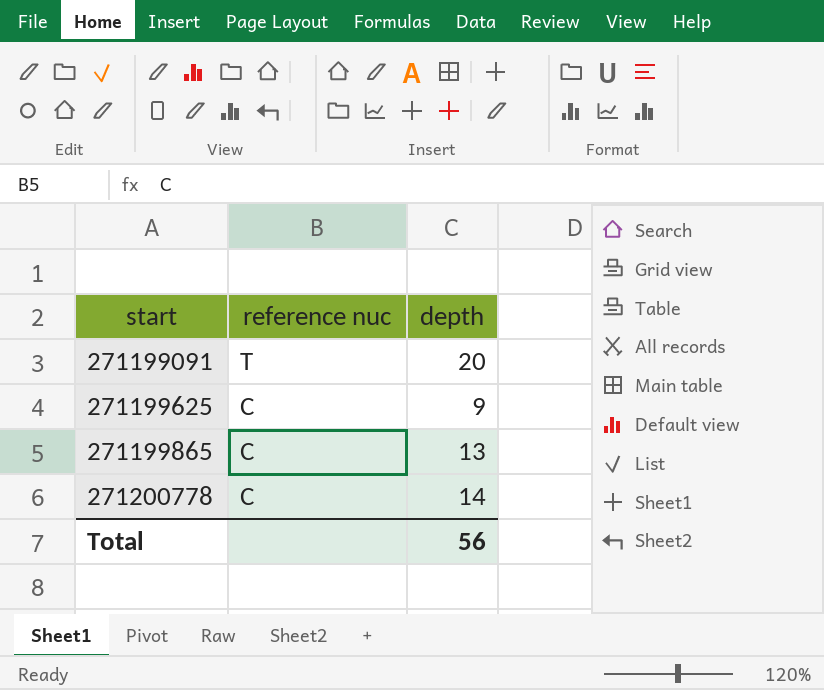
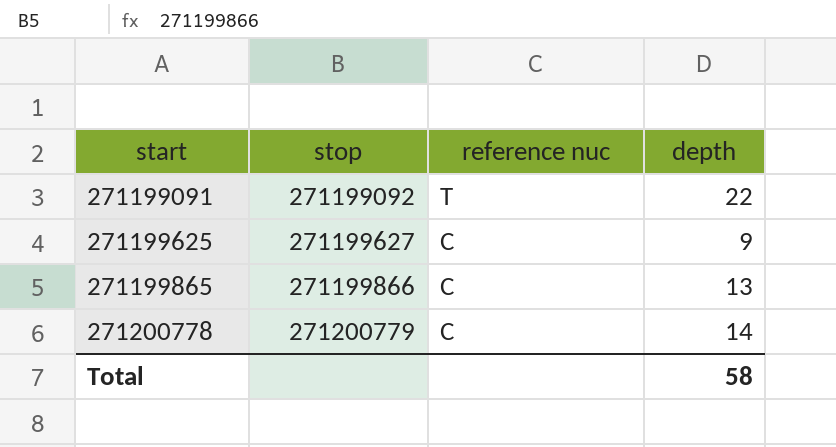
column stop | position: none -> 2
271199091 | depth: 20 -> 22
Total | depth: 56 -> 58

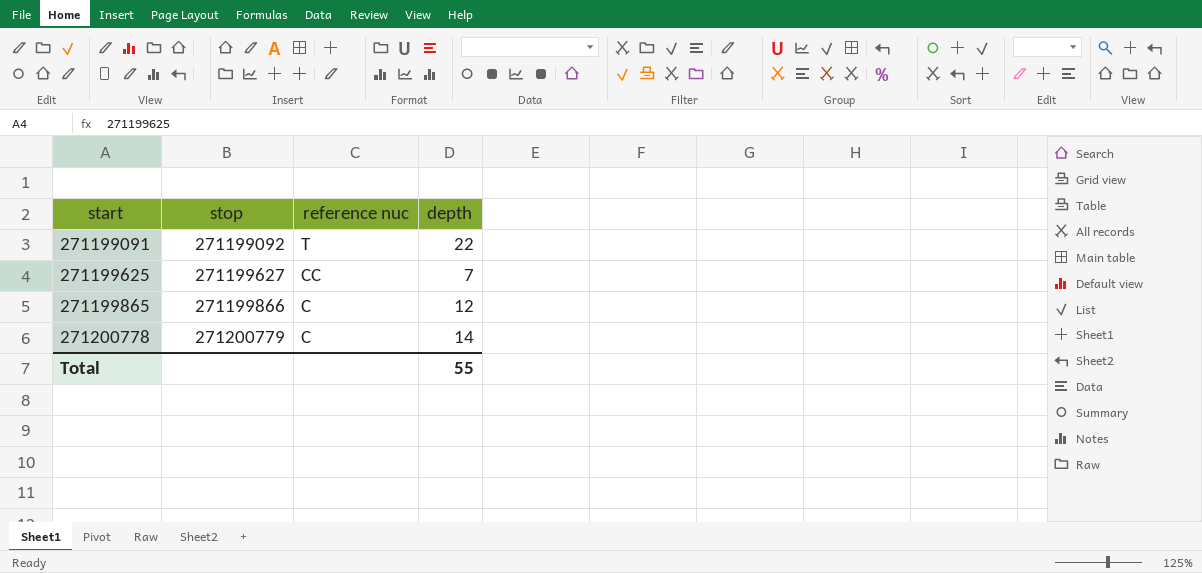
271199625 | reference nuc: C -> CC
271199625 | depth: 9 -> 7
271199865 | depth: 13 -> 12
Total | depth: 58 -> 55

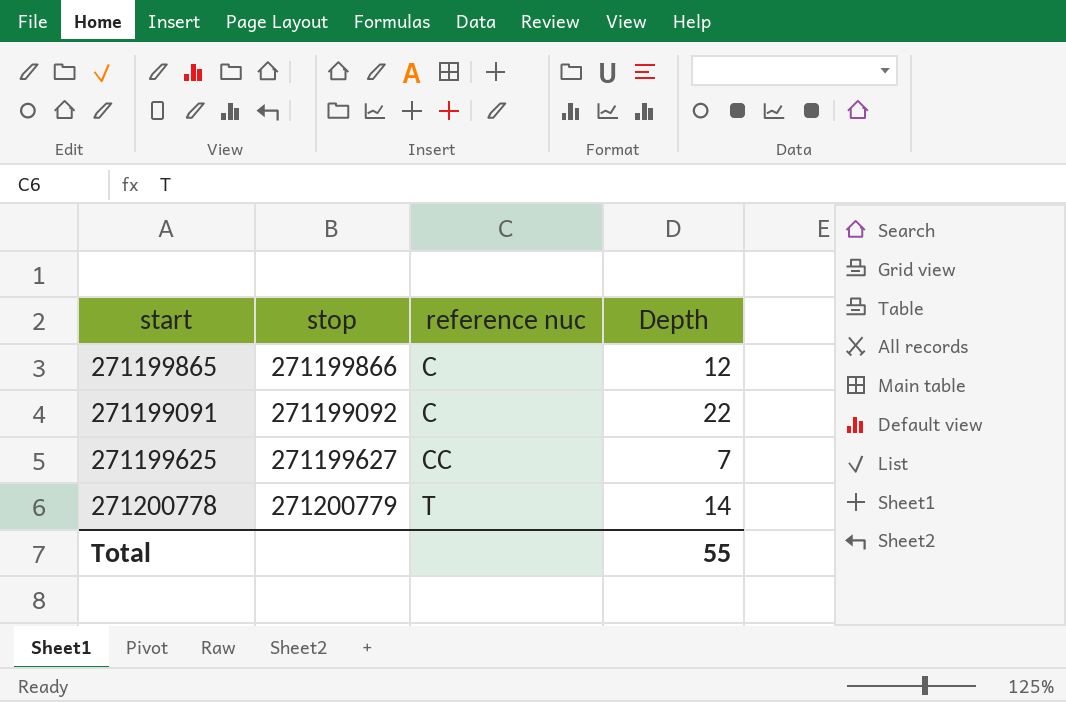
row order: start ascending -> reference nuc ascending
column name: depth -> Depth
271199091 | reference nuc: T -> C
271200778 | reference nuc: C -> T

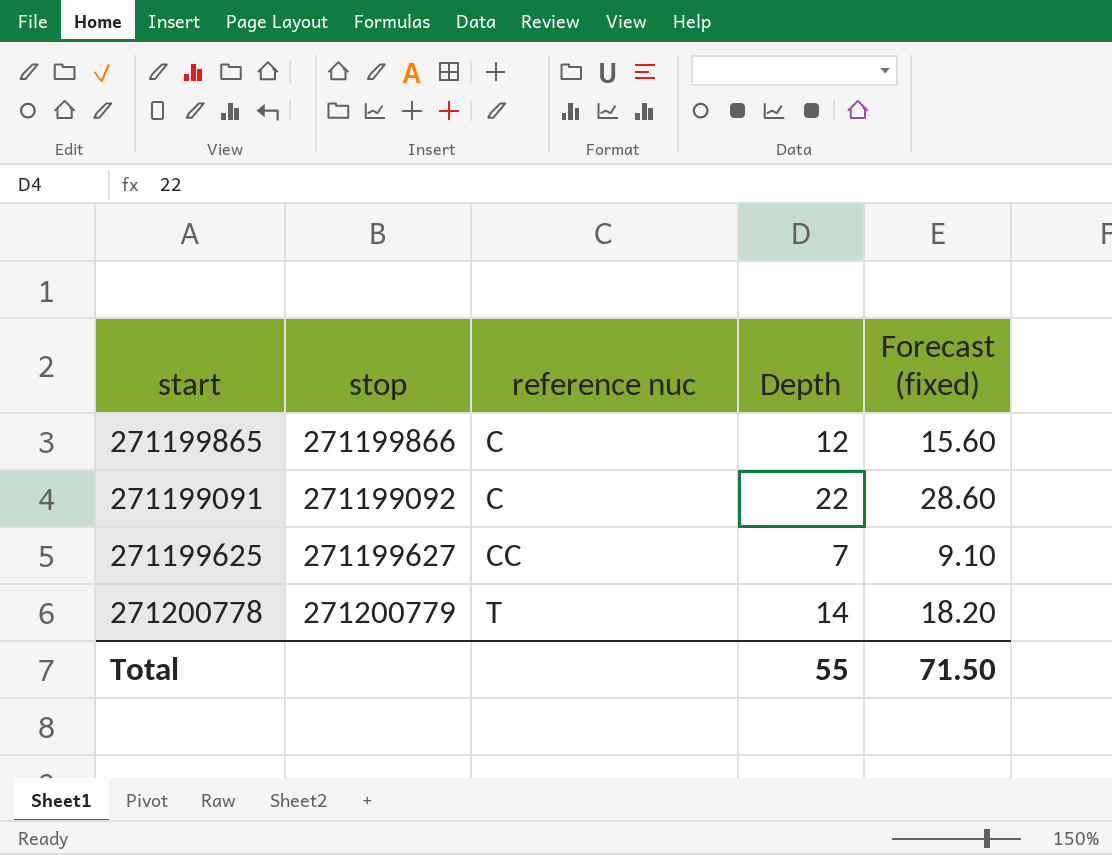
column Forecast (fixed) | formula: none -> [Depth] * 1.3

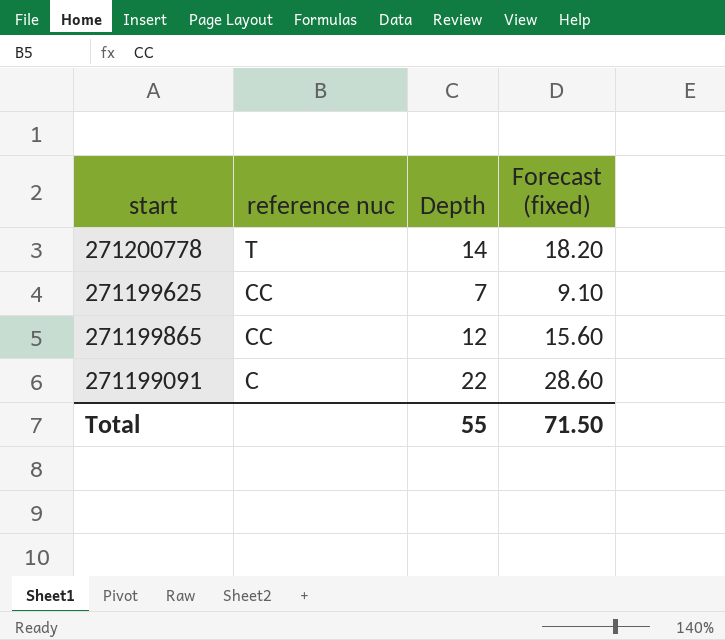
row order: reference nuc ascending -> reference nuc descending
column stop | position: 2 -> none
271199865 | reference nuc: C -> CC

